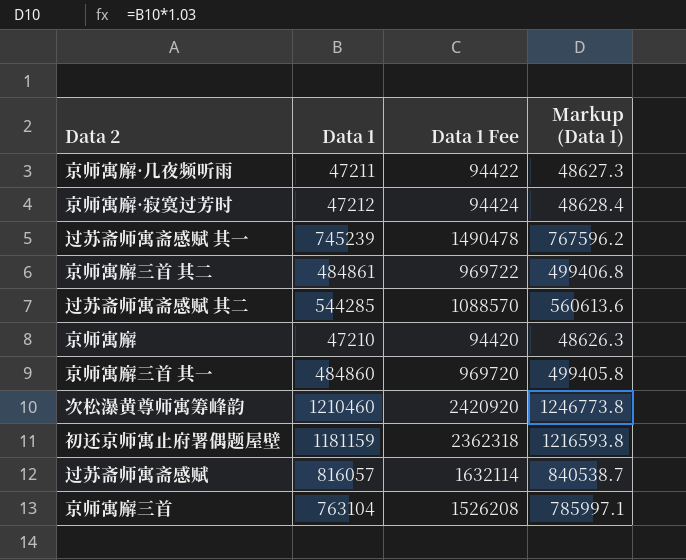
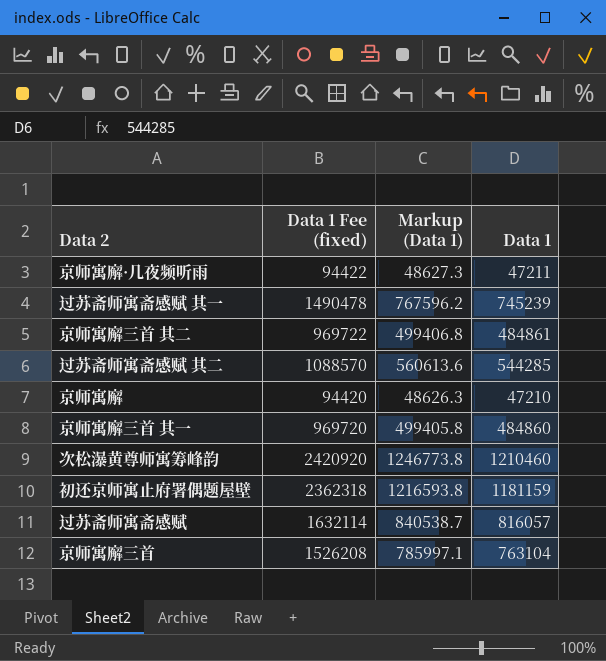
column name: Data 1 Fee -> Data 1 Fee (fixed)
column Data 1 | position: 2 -> 4
row 京师寓廨·寂寞过芳时: 47212 | 94424 | 48628.4 -> none

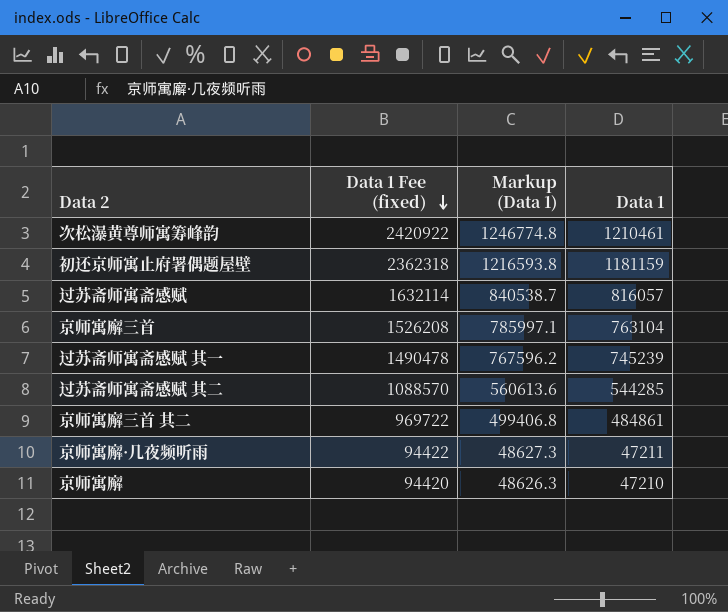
row order: none -> Data 1 Fee (fixed) descending
row 京师寓廨三首 其一: 969720 | 499405.8 | 484860 -> none
次松瀑黄尊师寓筹峰韵 | Data 1 Fee (fixed): 2420920 -> 2420922
次松瀑黄尊师寓筹峰韵 | Markup (Data 1): 1246773.8 -> 1246774.8
次松瀑黄尊师寓筹峰韵 | Data 1: 1210460 -> 1210461

